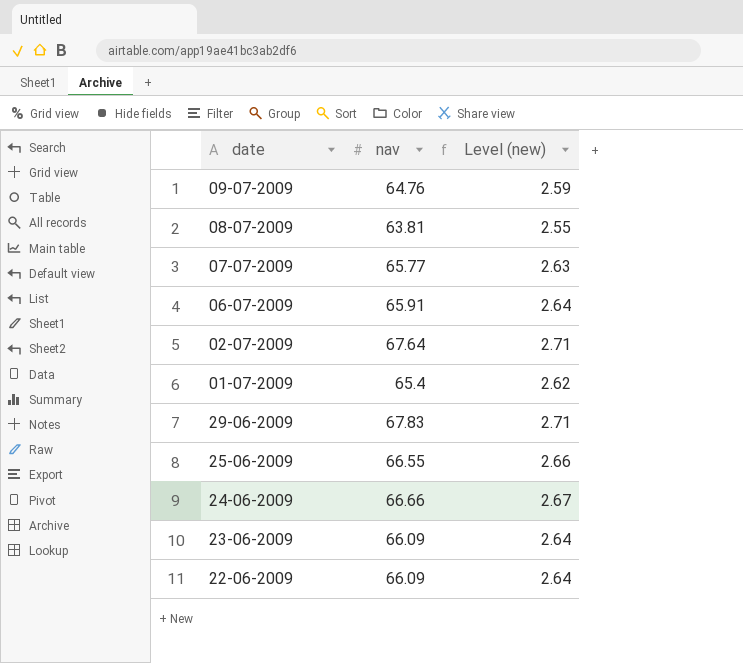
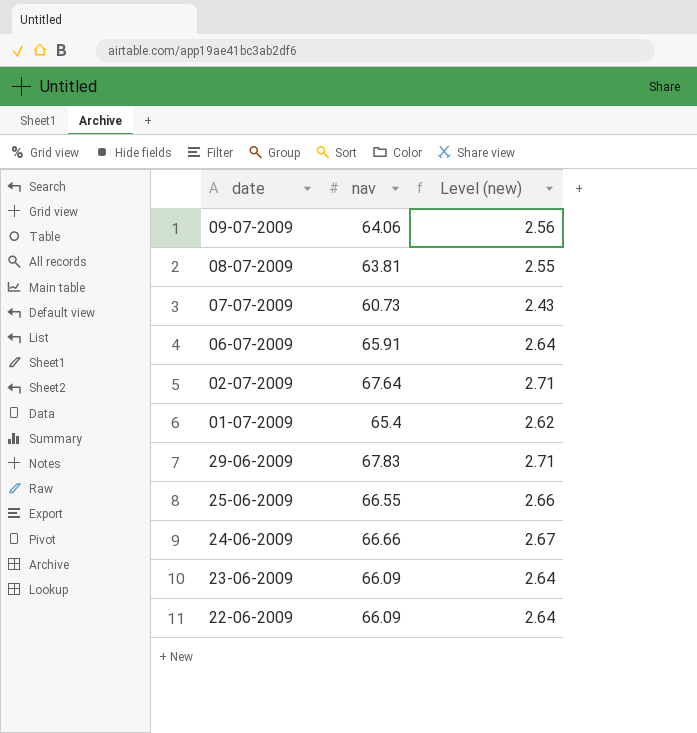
09-07-2009 | nav: 64.76 -> 64.06
09-07-2009 | Level (new): 2.59 -> 2.56
07-07-2009 | nav: 65.77 -> 60.73
07-07-2009 | Level (new): 2.63 -> 2.43

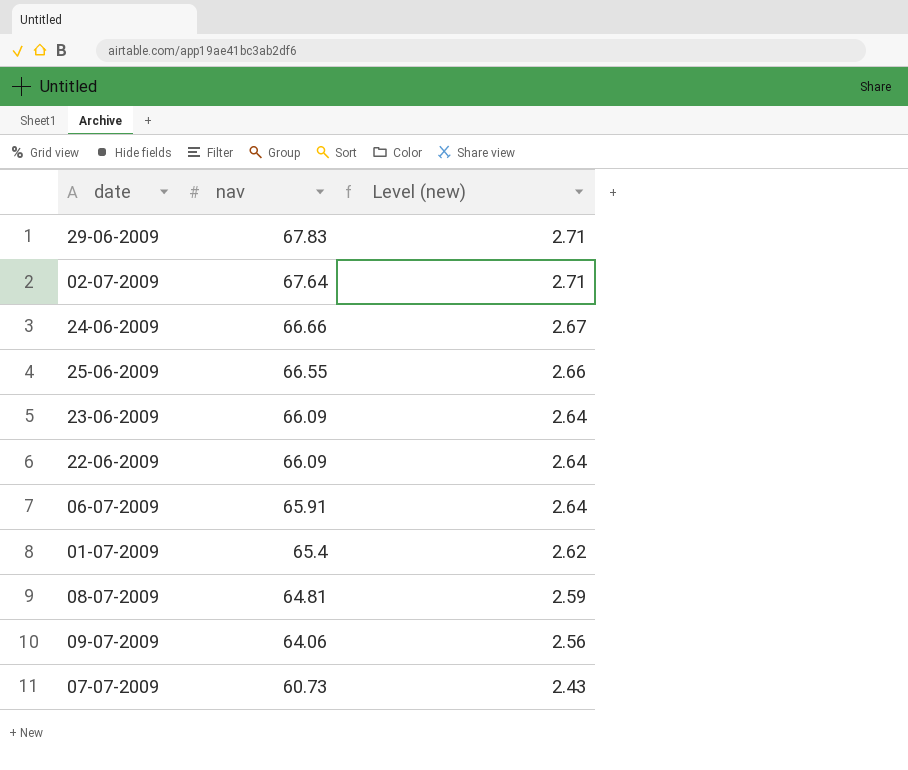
row order: date descending -> nav descending
08-07-2009 | nav: 63.81 -> 64.81
08-07-2009 | Level (new): 2.55 -> 2.59

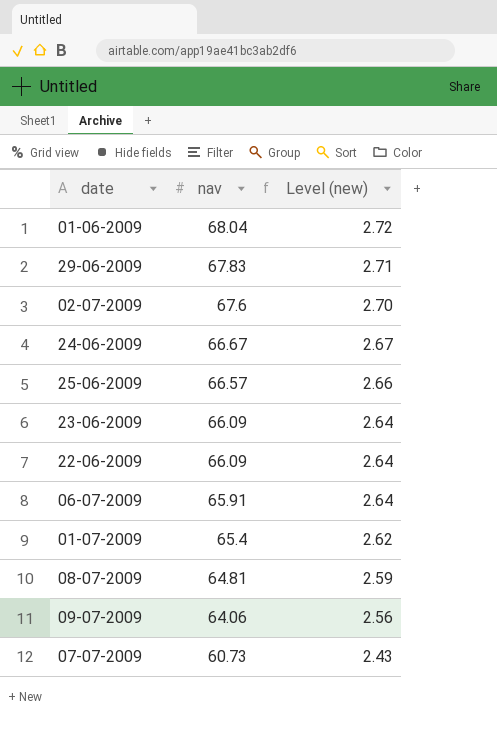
row 01-06-2009: none -> 68.04 | 2.72
02-07-2009 | nav: 67.64 -> 67.6
02-07-2009 | Level (new): 2.71 -> 2.70
24-06-2009 | nav: 66.66 -> 66.67
25-06-2009 | nav: 66.55 -> 66.57

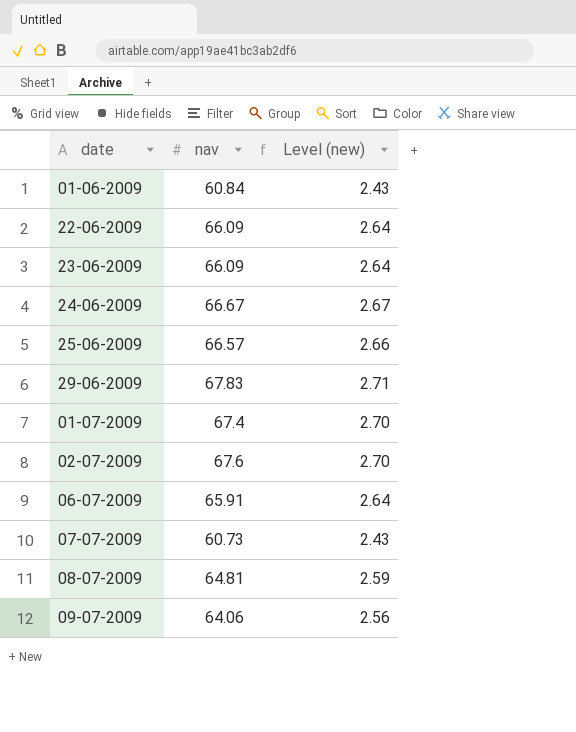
row order: nav descending -> date ascending
01-06-2009 | nav: 68.04 -> 60.84
01-06-2009 | Level (new): 2.72 -> 2.43
01-07-2009 | nav: 65.4 -> 67.4
01-07-2009 | Level (new): 2.62 -> 2.70

